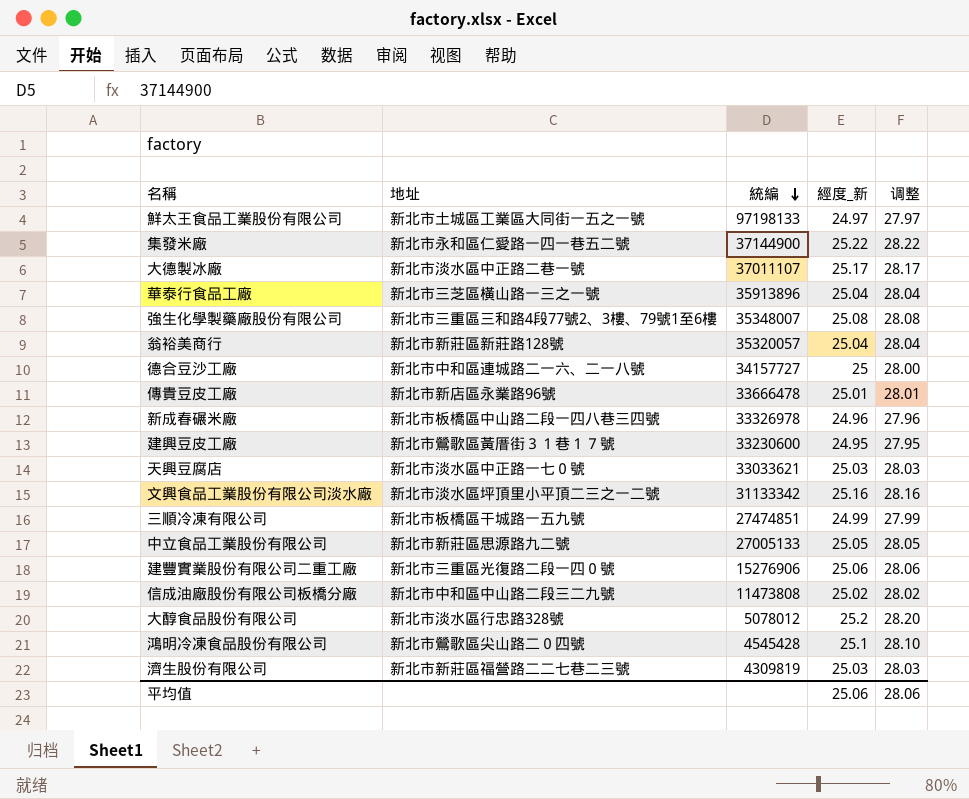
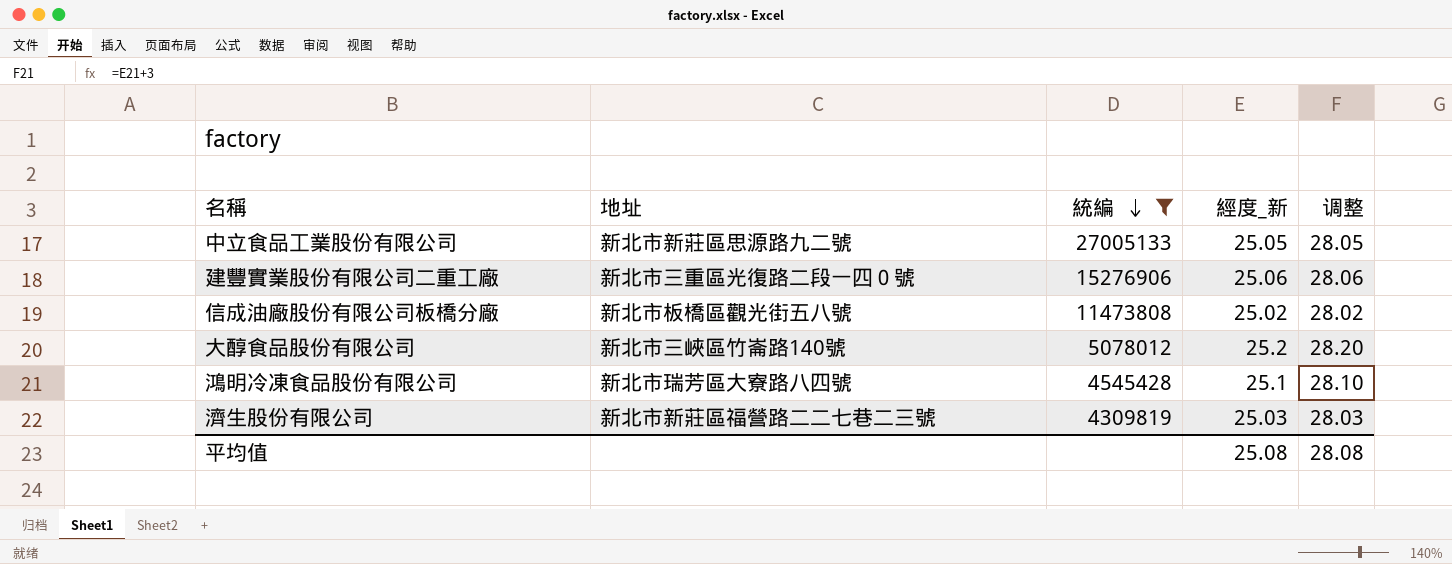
filter: none -> 統編 <= 27005133
信成油廠股份有限公司板橋分廠 | 地址: 新北市中和區中山路二段三二九號 -> 新北市板橋區觀光街五八號
大醇食品股份有限公司 | 地址: 新北市淡水區行忠路328號 -> 新北市三峽區竹崙路140號
鴻明冷凍食品股份有限公司 | 地址: 新北市鶯歌區尖山路二０四號 -> 新北市瑞芳區大寮路八四號
平均值 | 經度_新: 25.06 -> 25.08
平均值 | 调整: 28.06 -> 28.08

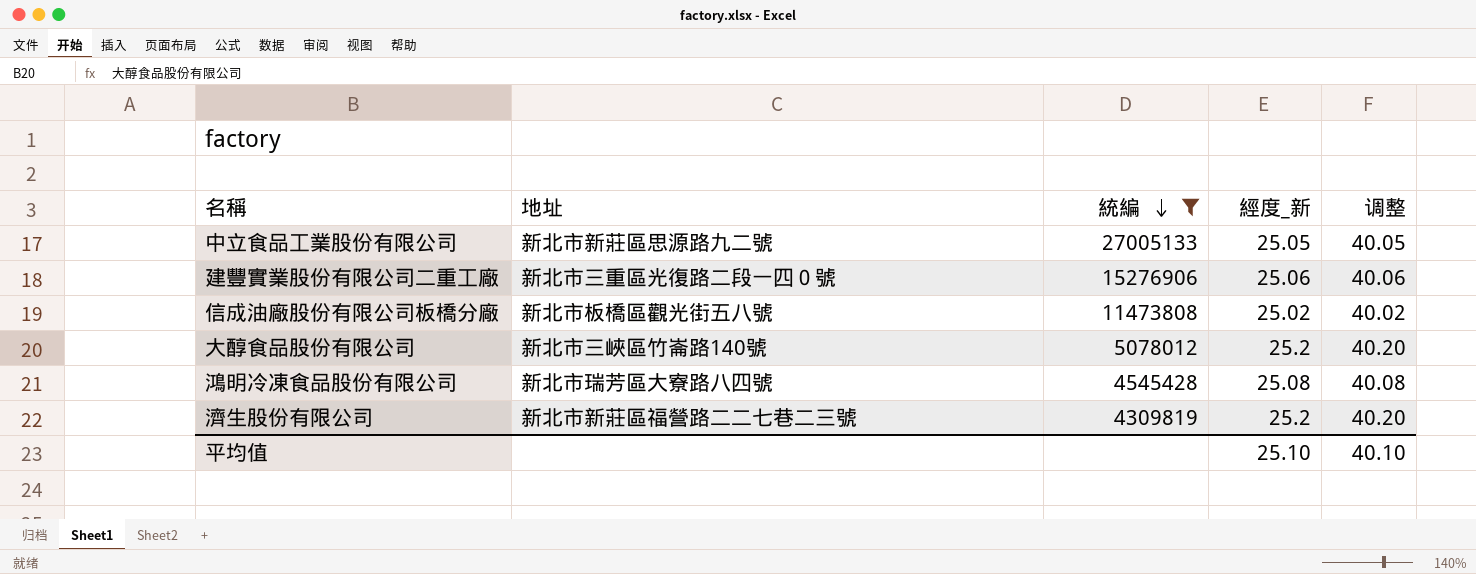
column 调整 | formula: [經度_新] + 3 -> [經度_新] + 15
鴻明冷凍食品股份有限公司 | 經度_新: 25.1 -> 25.08
濟生股份有限公司 | 經度_新: 25.03 -> 25.2
平均值 | 經度_新: 25.08 -> 25.10
平均值 | 调整: 28.08 -> 40.10

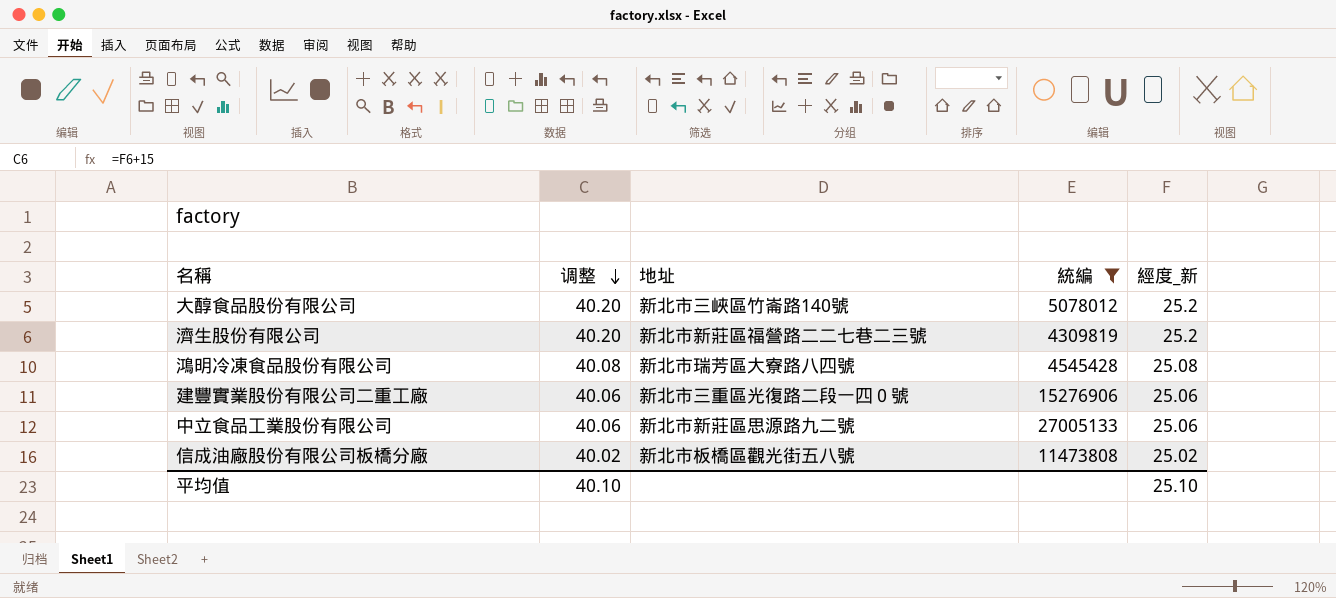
row order: 統編 descending -> 调整 descending
column 调整 | position: 5 -> 2
中立食品工業股份有限公司 | 调整: 40.05 -> 40.06
中立食品工業股份有限公司 | 經度_新: 25.05 -> 25.06

